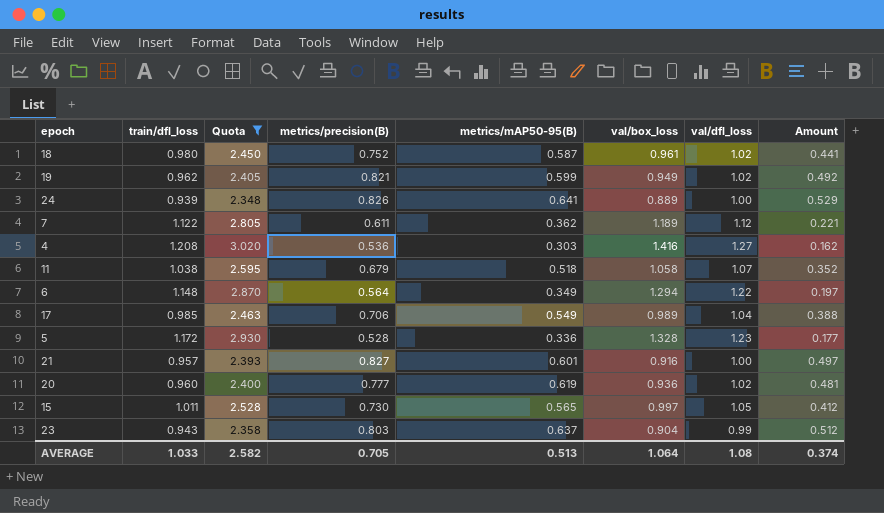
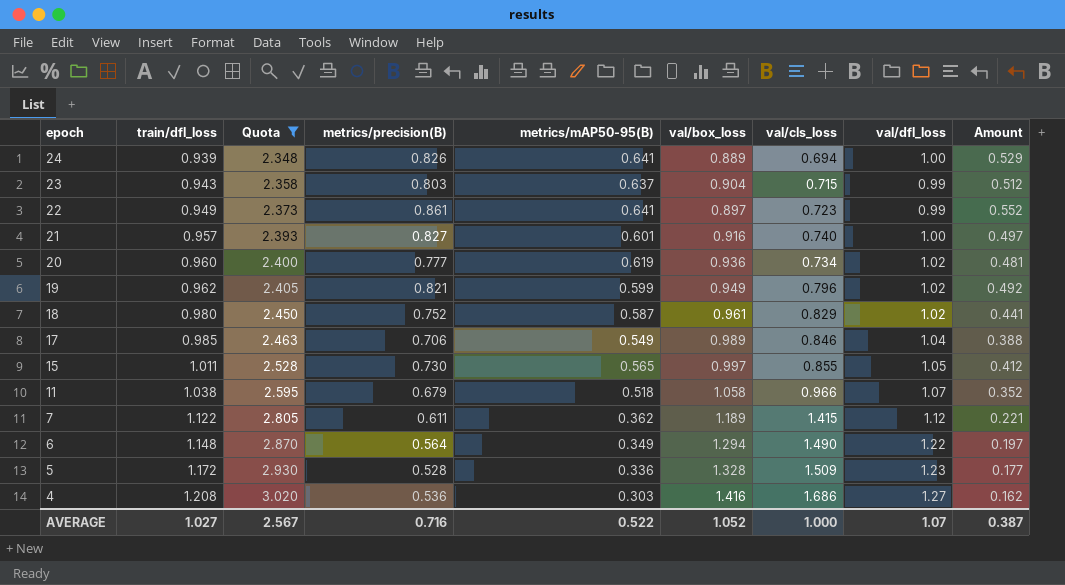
row order: none -> epoch descending
column val/cls_loss | position: none -> 7
row 22: none -> 0.949 | 2.373 | 0.861 | 0.641 | 0.897 | 0.723 | 0.99 | 0.552
AVERAGE | train/dfl_loss: 1.033 -> 1.027
AVERAGE | Quota: 2.582 -> 2.567
AVERAGE | metrics/precision(B): 0.705 -> 0.716
AVERAGE | metrics/mAP50-95(B): 0.513 -> 0.522
AVERAGE | val/box_loss: 1.064 -> 1.052
AVERAGE | val/dfl_loss: 1.08 -> 1.07
AVERAGE | Amount: 0.374 -> 0.387

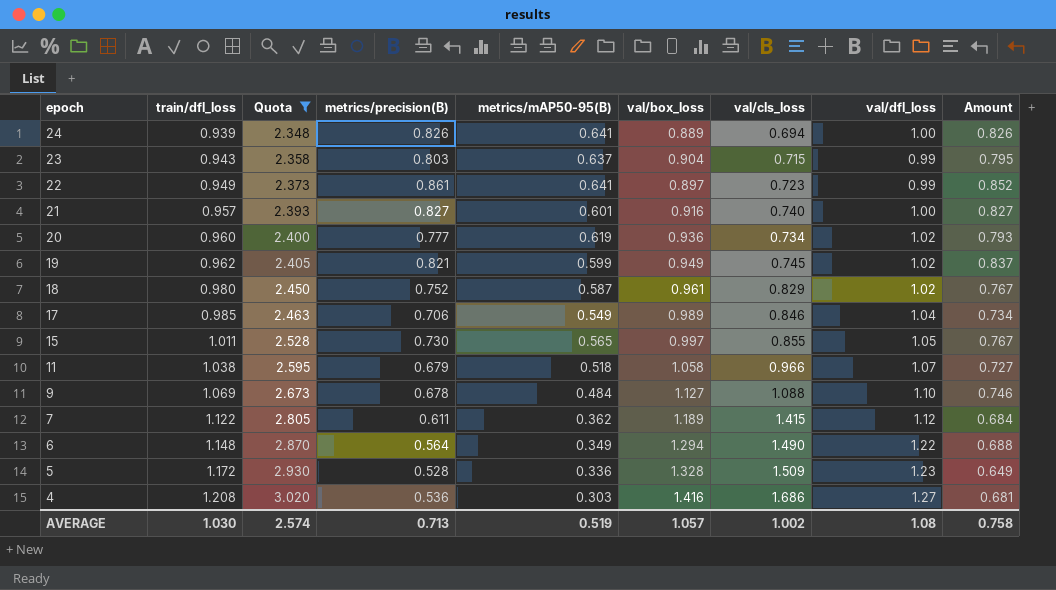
column Amount | formula: [metrics/precision(B)] * [metrics/mAP50-95(B)] -> [metrics/precision(B)] * [val/dfl_loss]
19 | val/cls_loss: 0.796 -> 0.745
row 9: none -> 1.069 | 2.673 | 0.678 | 0.484 | 1.127 | 1.088 | 1.10 | 0.746
AVERAGE | train/dfl_loss: 1.027 -> 1.030
AVERAGE | Quota: 2.567 -> 2.574
AVERAGE | metrics/precision(B): 0.716 -> 0.713
AVERAGE | metrics/mAP50-95(B): 0.522 -> 0.519
AVERAGE | val/box_loss: 1.052 -> 1.057
AVERAGE | val/cls_loss: 1.000 -> 1.002
AVERAGE | val/dfl_loss: 1.07 -> 1.08
AVERAGE | Amount: 0.387 -> 0.758

